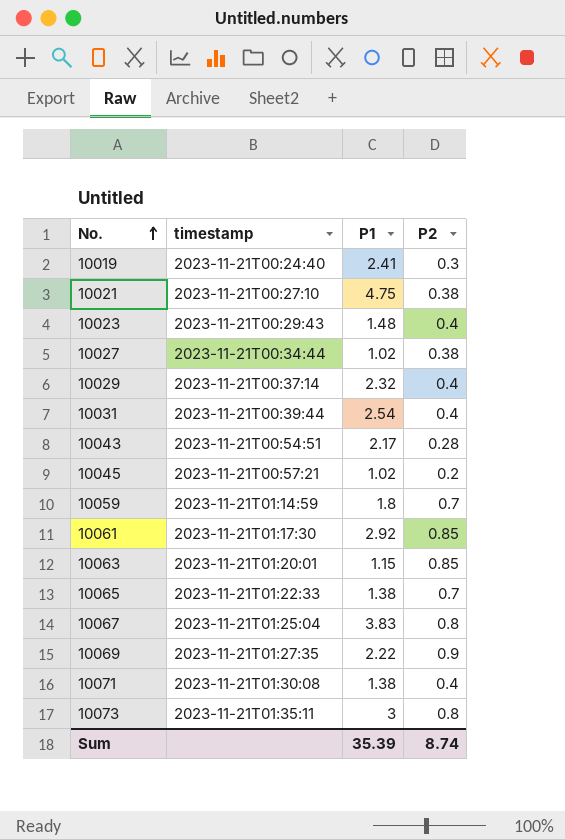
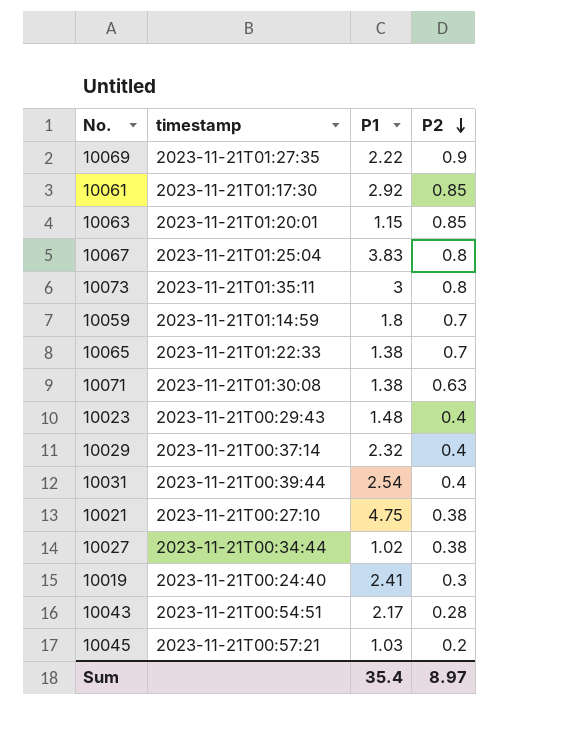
row order: No. ascending -> P2 descending
10071 | P2: 0.4 -> 0.63
10045 | P1: 1.02 -> 1.03
Sum | P1: 35.39 -> 35.4
Sum | P2: 8.74 -> 8.97

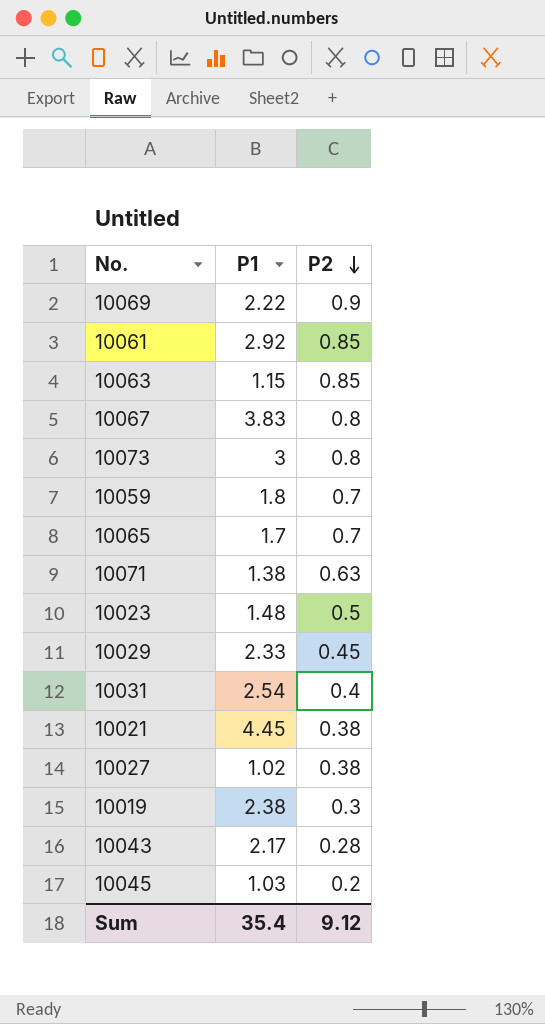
column timestamp | position: 2 -> none
10065 | P1: 1.38 -> 1.7
10023 | P2: 0.4 -> 0.5
10029 | P1: 2.32 -> 2.33
10029 | P2: 0.4 -> 0.45
10021 | P1: 4.75 -> 4.45
10019 | P1: 2.41 -> 2.38
Sum | P2: 8.97 -> 9.12

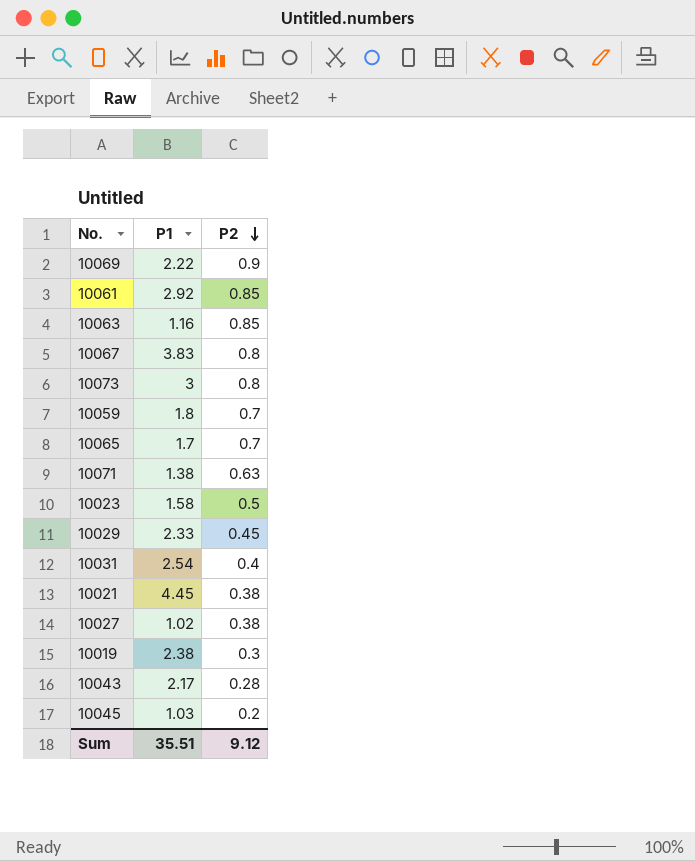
10063 | P1: 1.15 -> 1.16
10023 | P1: 1.48 -> 1.58
Sum | P1: 35.4 -> 35.51

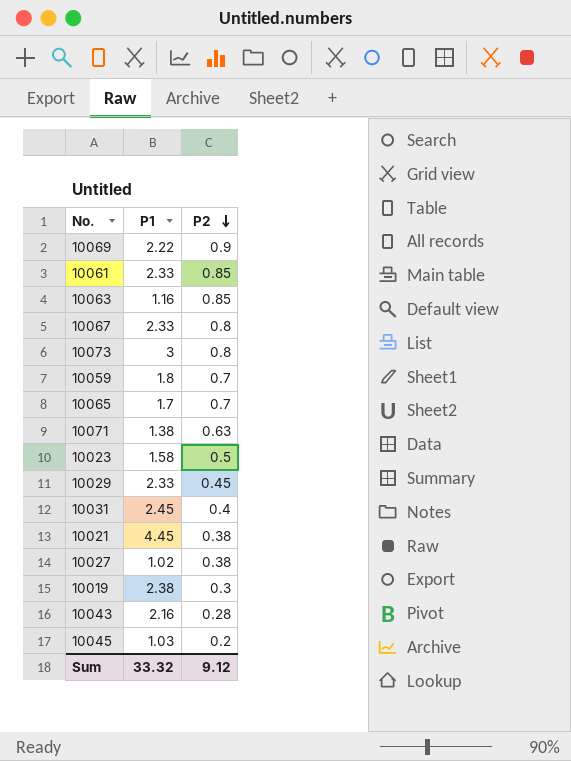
10061 | P1: 2.92 -> 2.33
10067 | P1: 3.83 -> 2.33
10031 | P1: 2.54 -> 2.45
10043 | P1: 2.17 -> 2.16
Sum | P1: 35.51 -> 33.32

